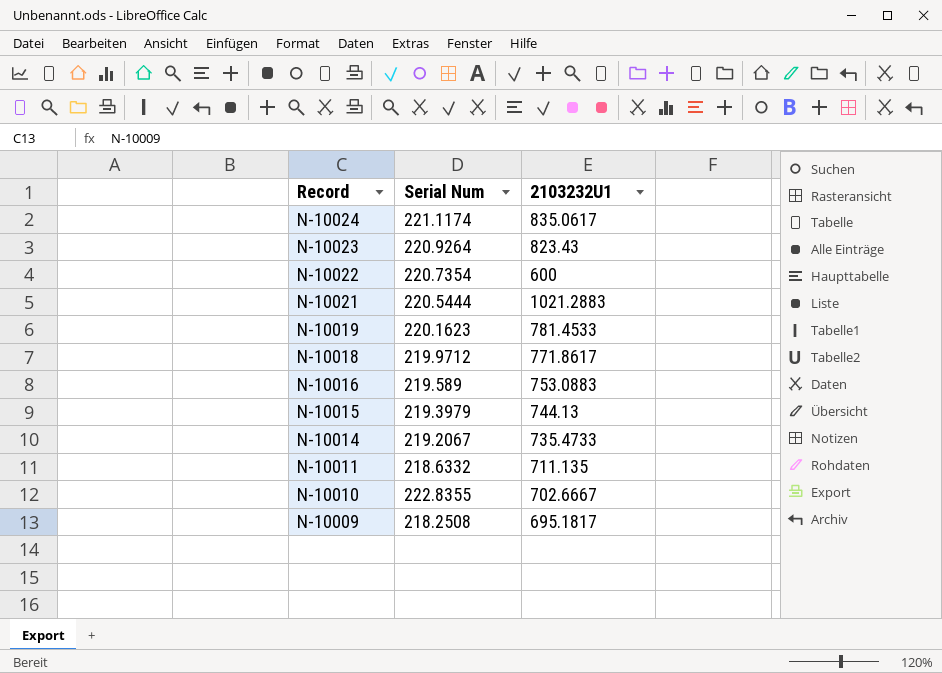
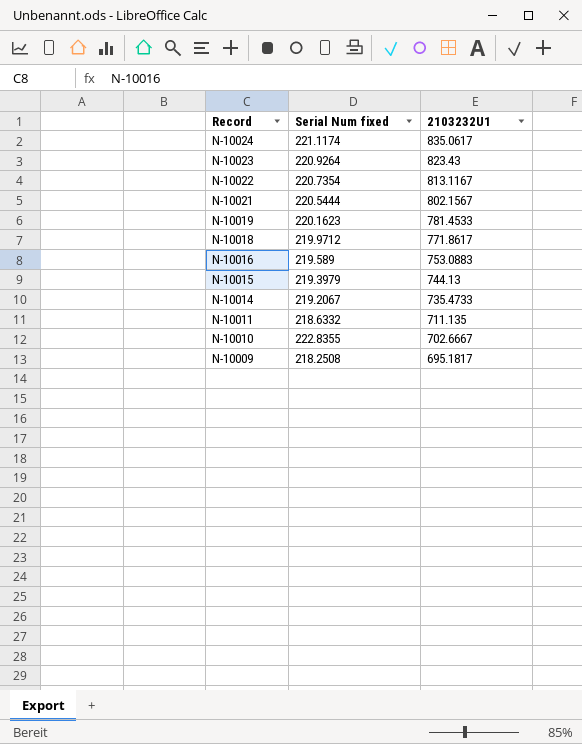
column name: Serial Num -> Serial Num fixed
N-10022 | 2103232U1: 600 -> 813.1167
N-10021 | 2103232U1: 1021.2883 -> 802.1567

